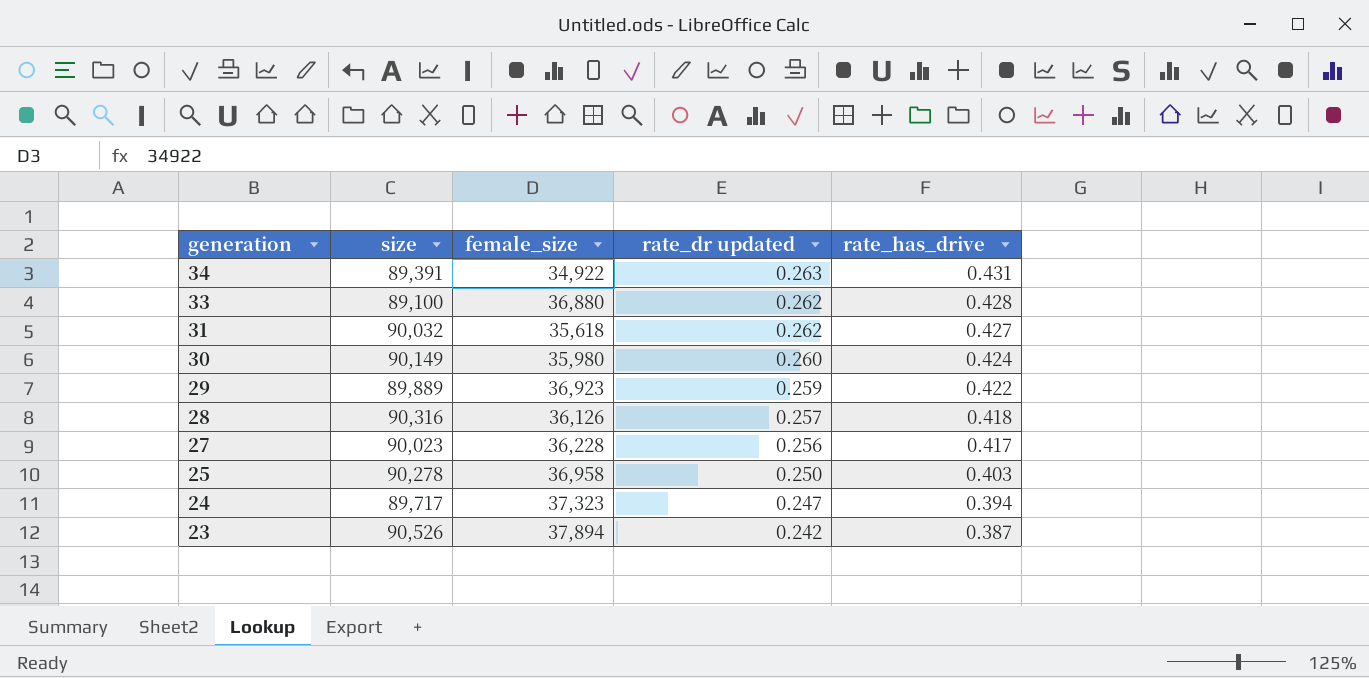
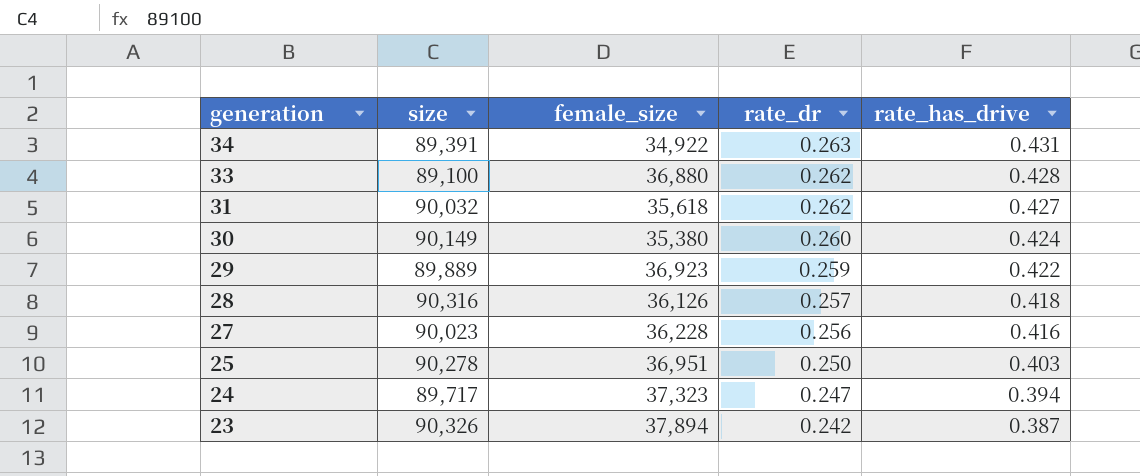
column name: rate_dr updated -> rate_dr
30 | female_size: 35,980 -> 35,380
27 | rate_has_drive: 0.417 -> 0.416
25 | female_size: 36,958 -> 36,951
23 | size: 90,526 -> 90,326

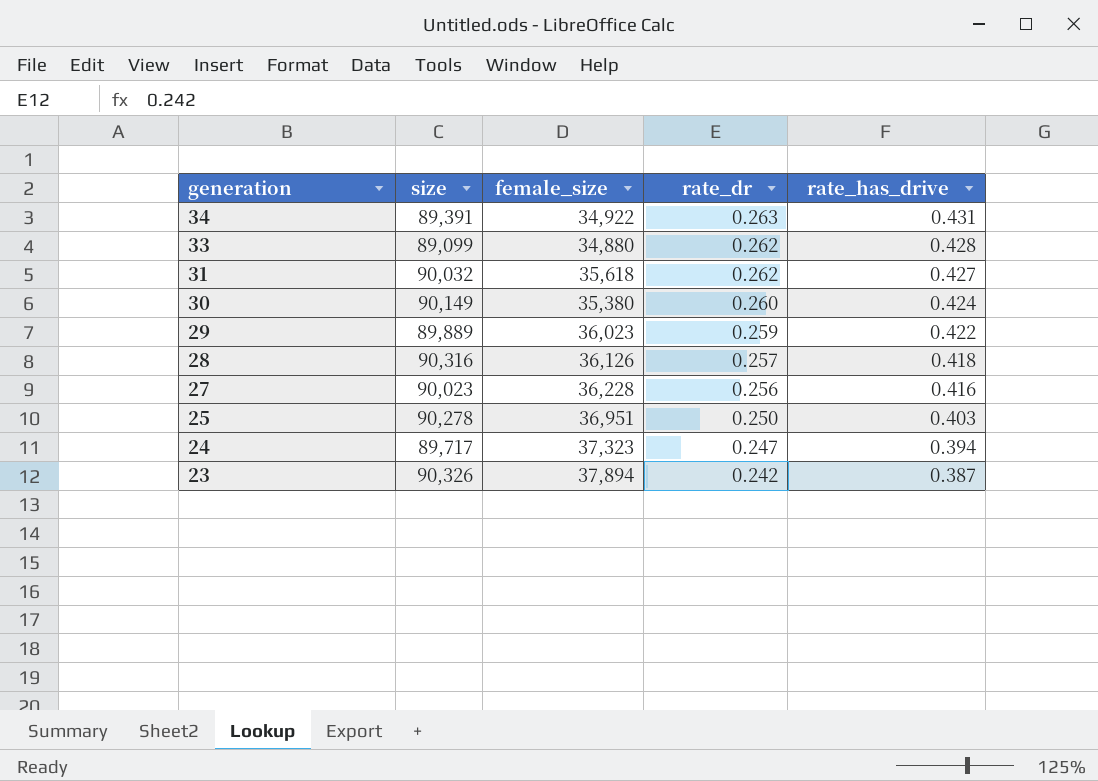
33 | size: 89,100 -> 89,099
33 | female_size: 36,880 -> 34,880
29 | female_size: 36,923 -> 36,023

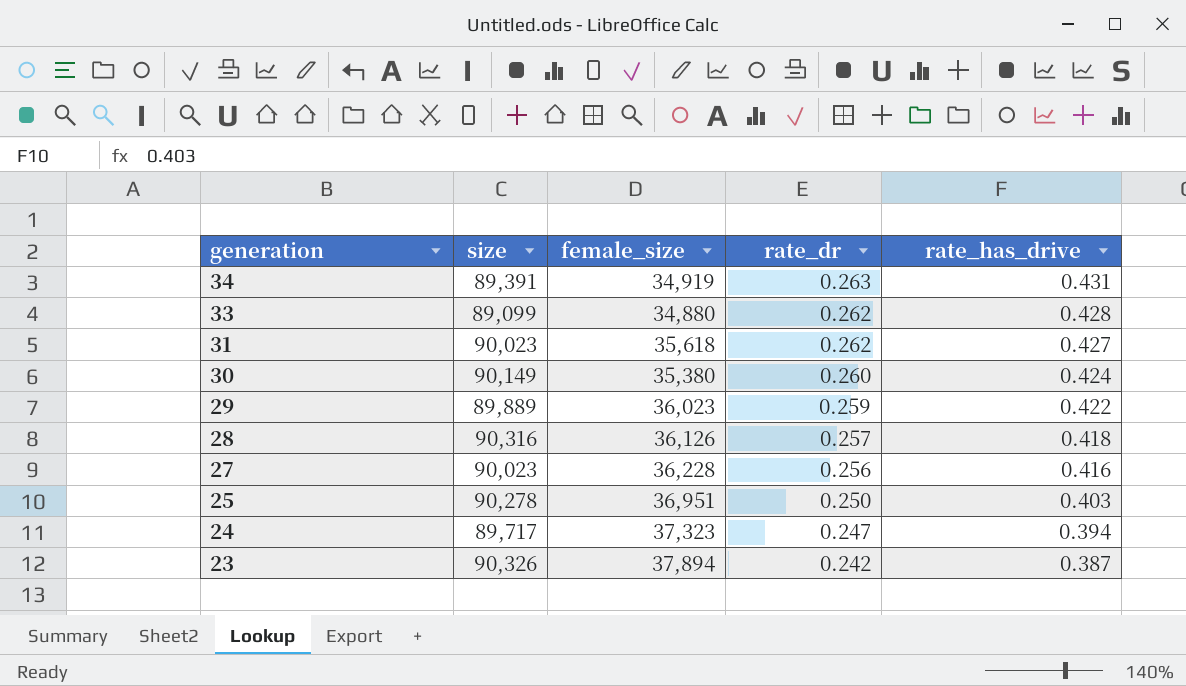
34 | female_size: 34,922 -> 34,919
31 | size: 90,032 -> 90,023

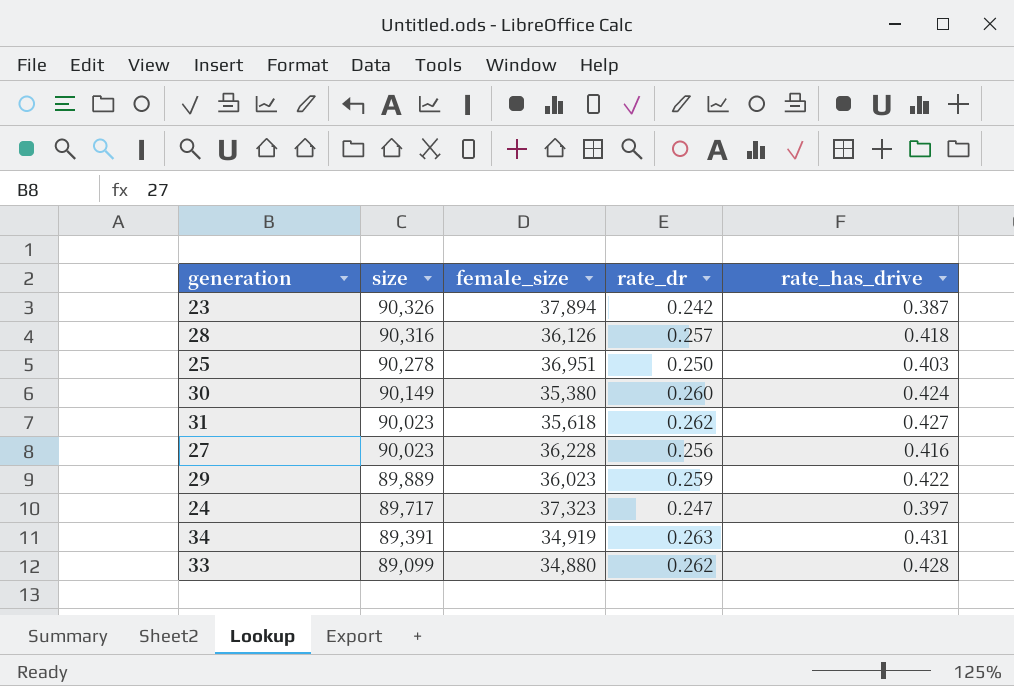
row order: generation descending -> size descending
24 | rate_has_drive: 0.394 -> 0.397

